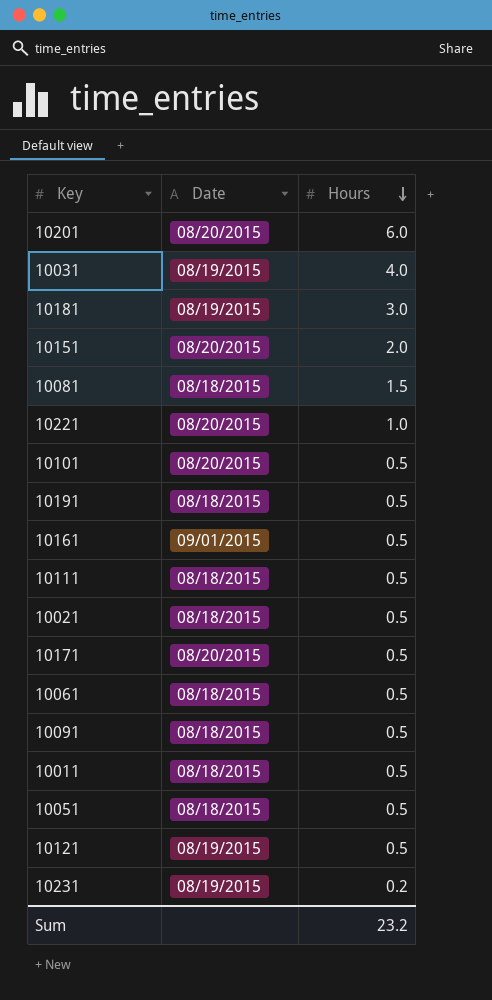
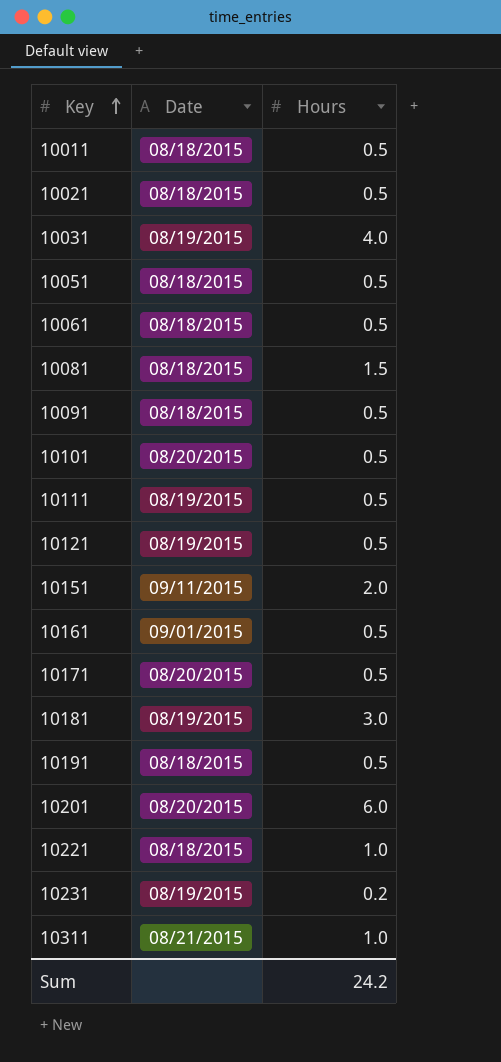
row order: Hours descending -> Key ascending
10111 | Date: 08/18/2015 -> 08/19/2015
10151 | Date: 08/20/2015 -> 09/11/2015
10221 | Date: 08/20/2015 -> 08/18/2015
row 10311: none -> 08/21/2015 | 1.0
Sum | Hours: 23.2 -> 24.2

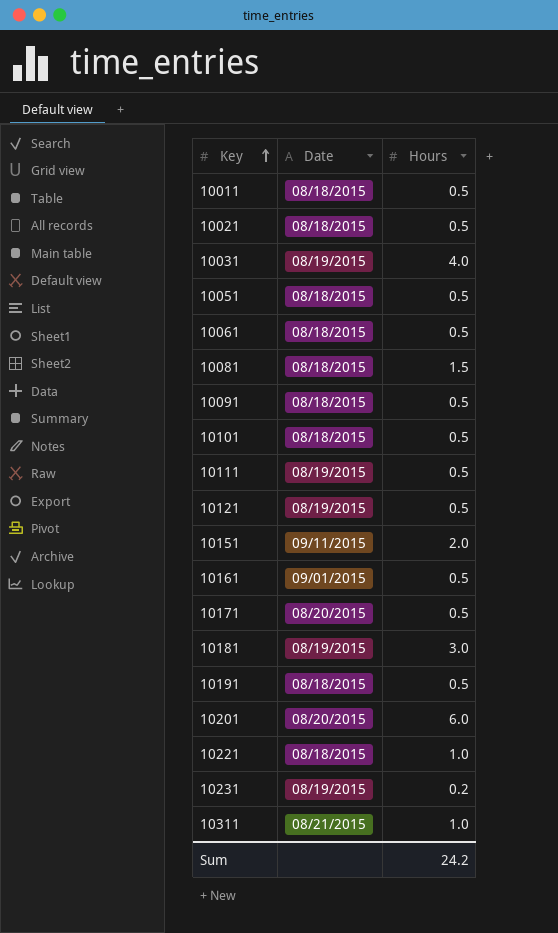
10101 | Date: 08/20/2015 -> 08/18/2015

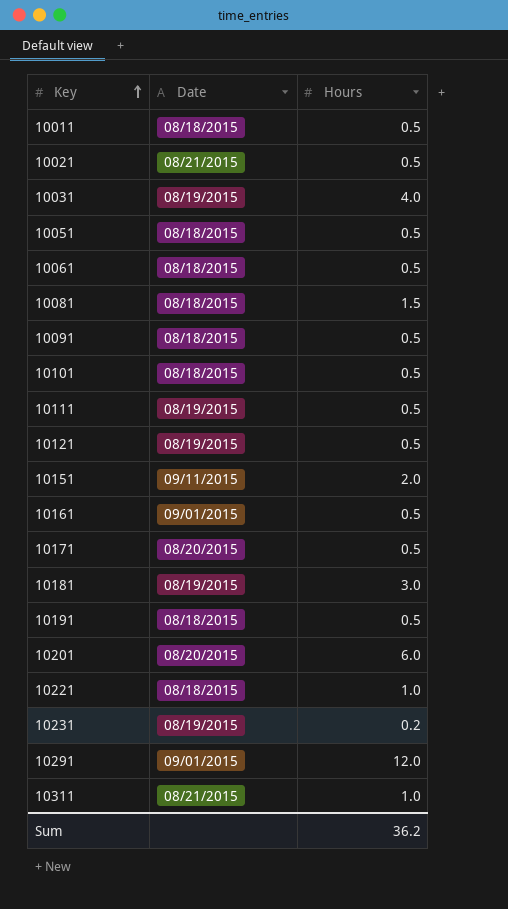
10021 | Date: 08/18/2015 -> 08/21/2015
row 10291: none -> 09/01/2015 | 12.0
Sum | Hours: 24.2 -> 36.2

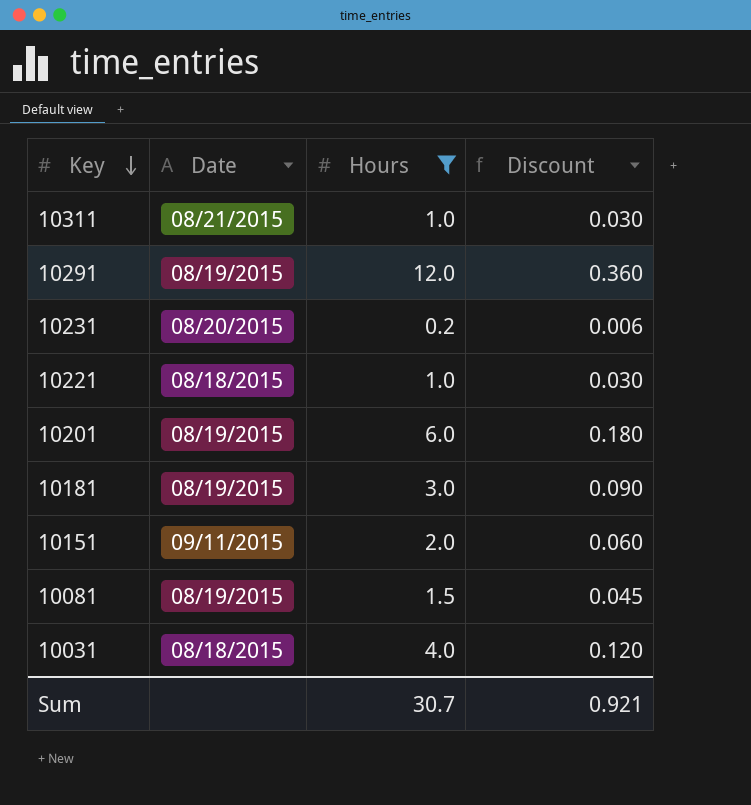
filter: none -> Hours != 0.5
row order: Key ascending -> Key descending
column Discount | formula: none -> [Hours] * 0.03
10291 | Date: 09/01/2015 -> 08/19/2015
10231 | Date: 08/19/2015 -> 08/20/2015
10201 | Date: 08/20/2015 -> 08/19/2015
10081 | Date: 08/18/2015 -> 08/19/2015
10031 | Date: 08/19/2015 -> 08/18/2015
Sum | Hours: 36.2 -> 30.7

